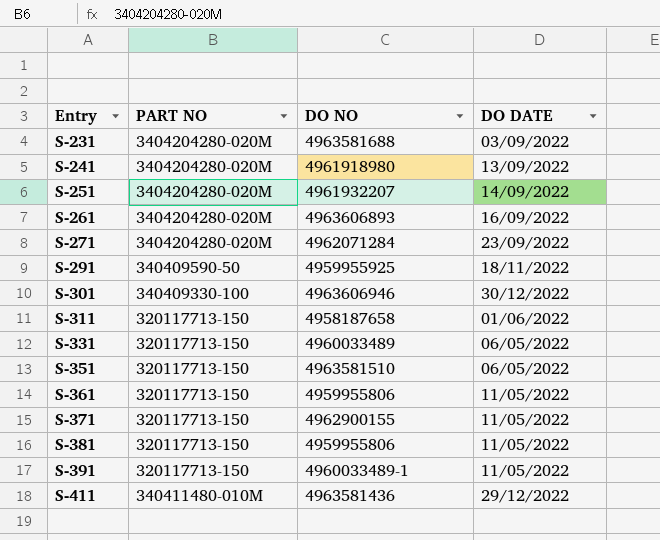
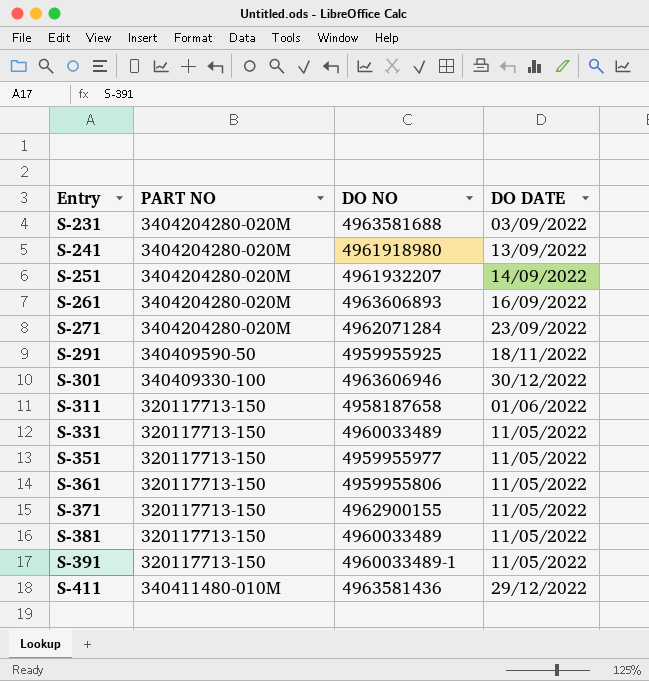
S-331 | DO DATE: 06/05/2022 -> 11/05/2022
S-351 | DO NO: 4963581510 -> 4959955977
S-351 | DO DATE: 06/05/2022 -> 11/05/2022
S-381 | DO NO: 4959955806 -> 4960033489

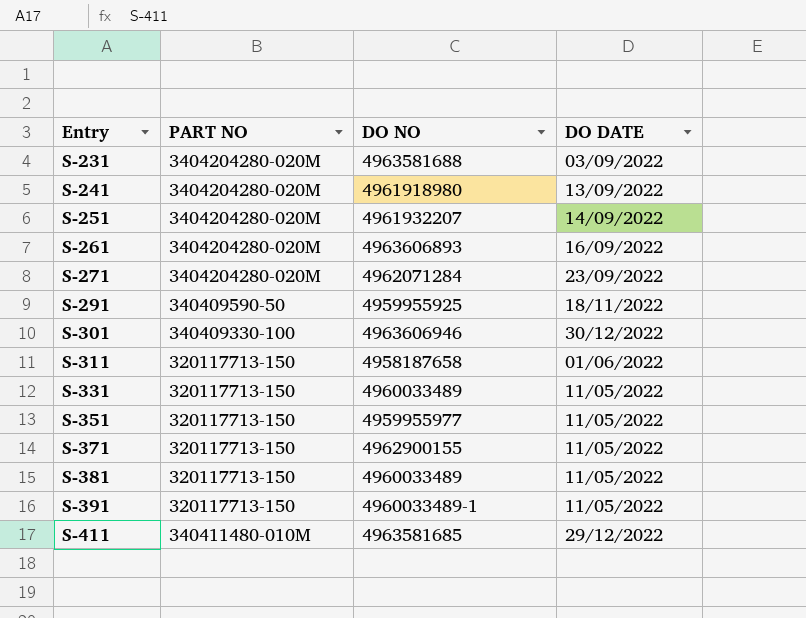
row S-361: 320117713-150 | 4959955806 | 11/05/2022 -> none
S-411 | DO NO: 4963581436 -> 4963581685

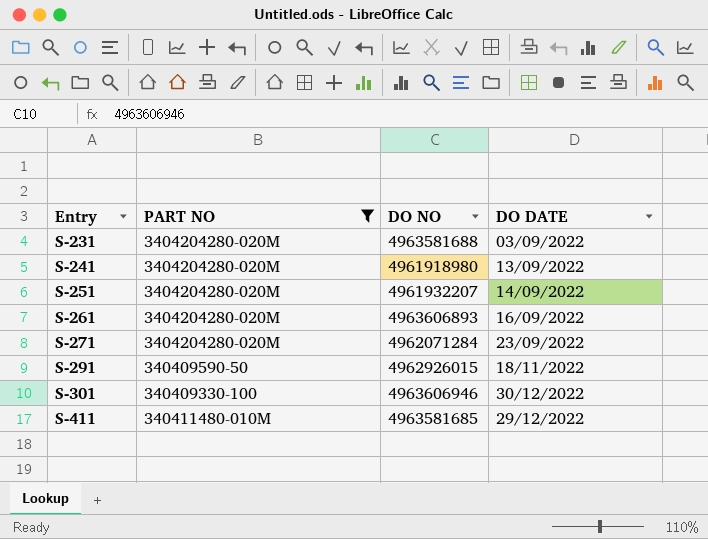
filter: none -> PART NO != 320117713-150
S-291 | DO NO: 4959955925 -> 4962926015

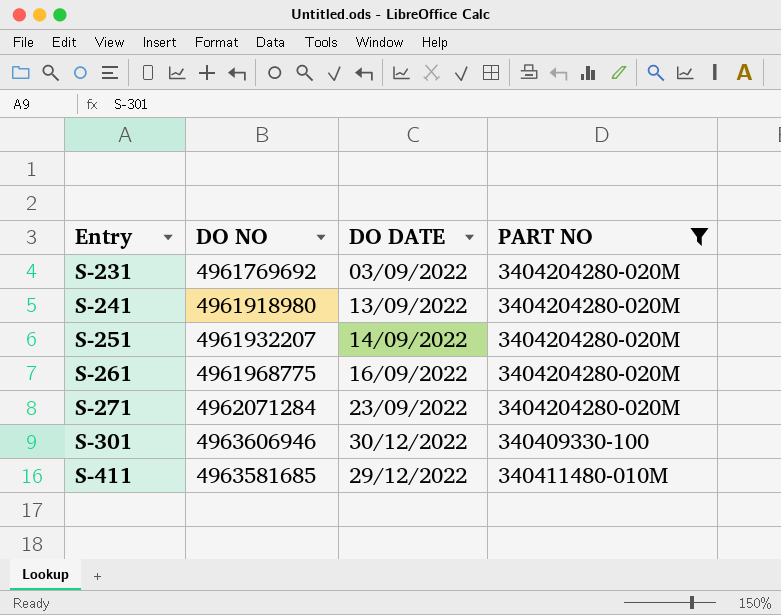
column PART NO | position: 2 -> 4
row S-291: 340409590-50 | 4962926015 | 18/11/2022 -> none
S-231 | DO NO: 4963581688 -> 4961769692
S-261 | DO NO: 4963606893 -> 4961968775

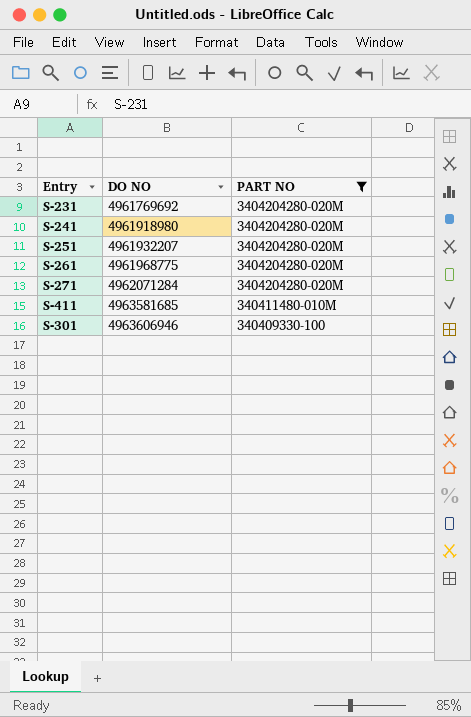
row order: Entry ascending -> DO NO ascending
column DO DATE | position: 3 -> none

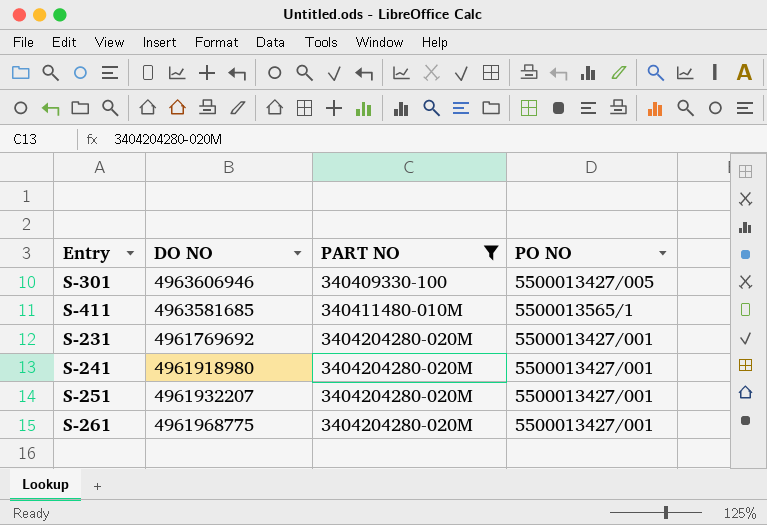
row order: DO NO ascending -> PART NO ascending
column PO NO | position: none -> 4
row S-271: 4962071284 | 3404204280-020M -> none

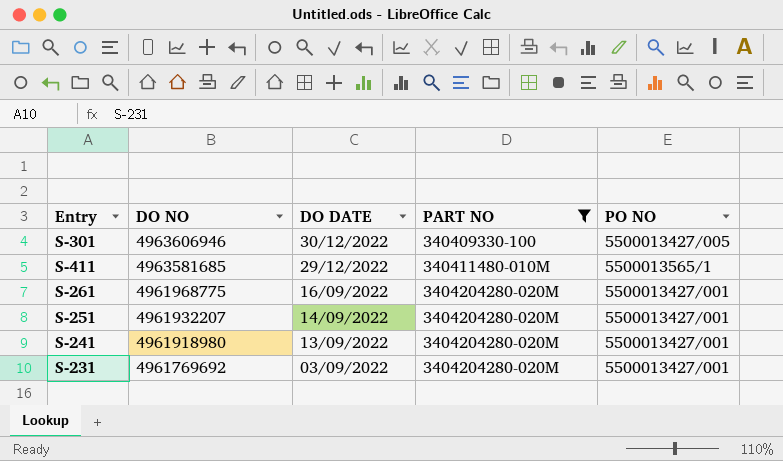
row order: PART NO ascending -> DO NO descending
column DO DATE | position: none -> 3

